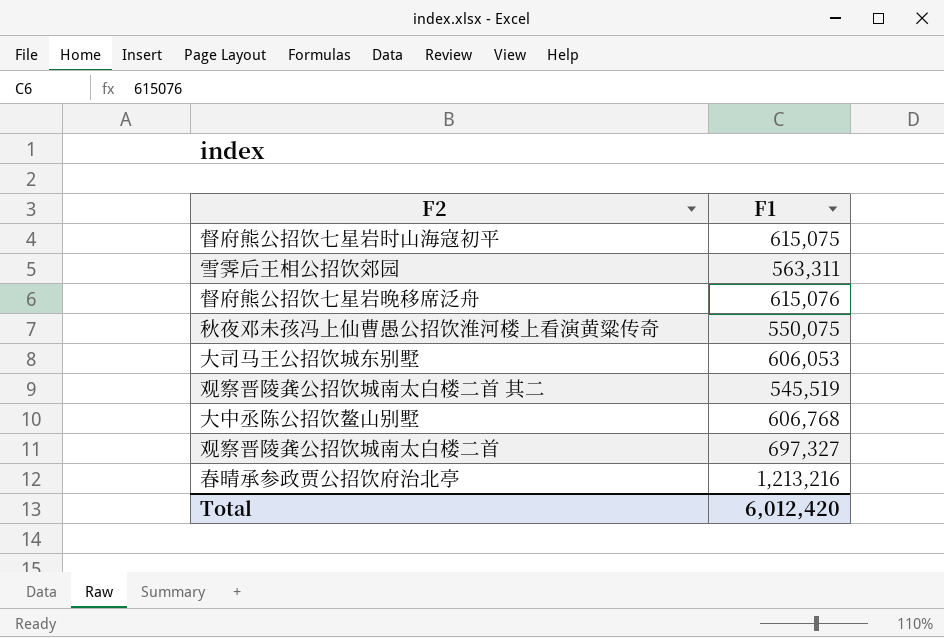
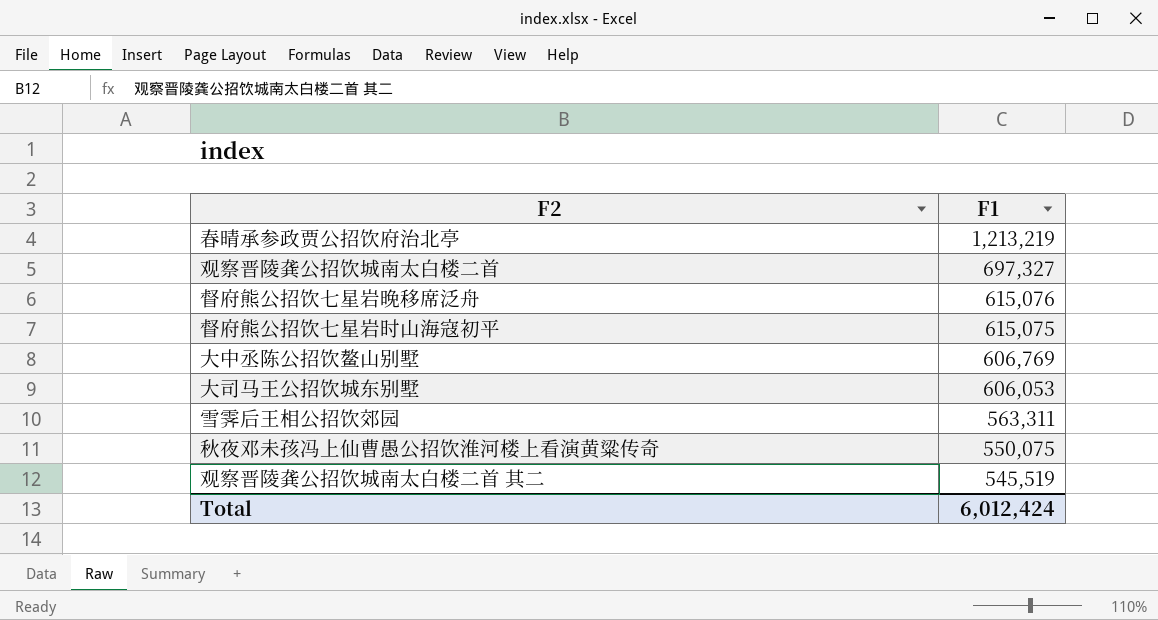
row order: none -> F1 descending
春晴承参政贾公招饮府治北亭 | F1: 1,213,216 -> 1,213,219
大中丞陈公招饮鳌山别墅 | F1: 606,768 -> 606,769
Total | F1: 6,012,420 -> 6,012,424

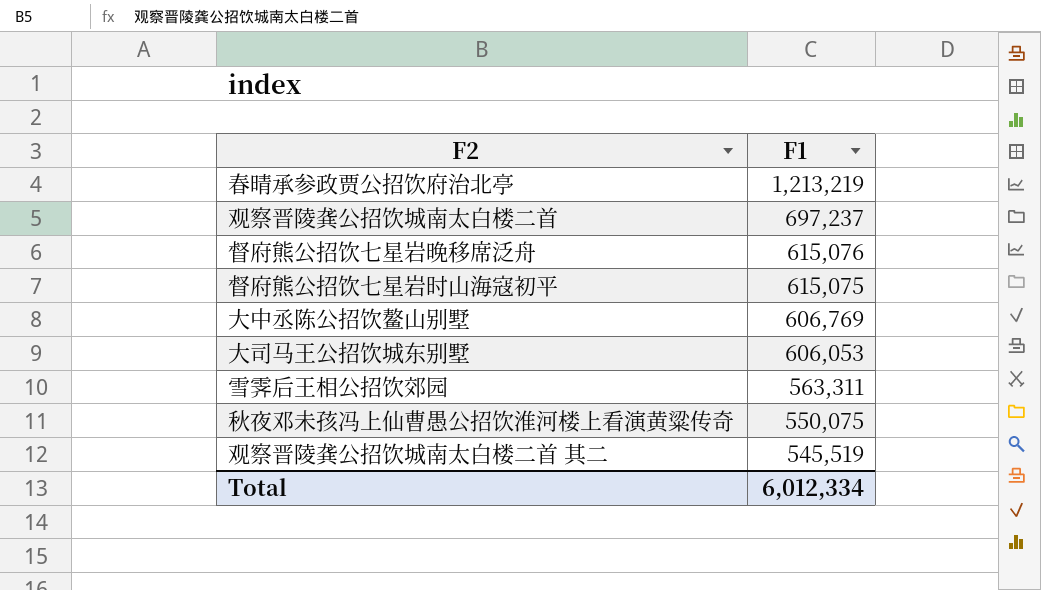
观察晋陵龚公招饮城南太白楼二首 | F1: 697,327 -> 697,237
Total | F1: 6,012,424 -> 6,012,334

